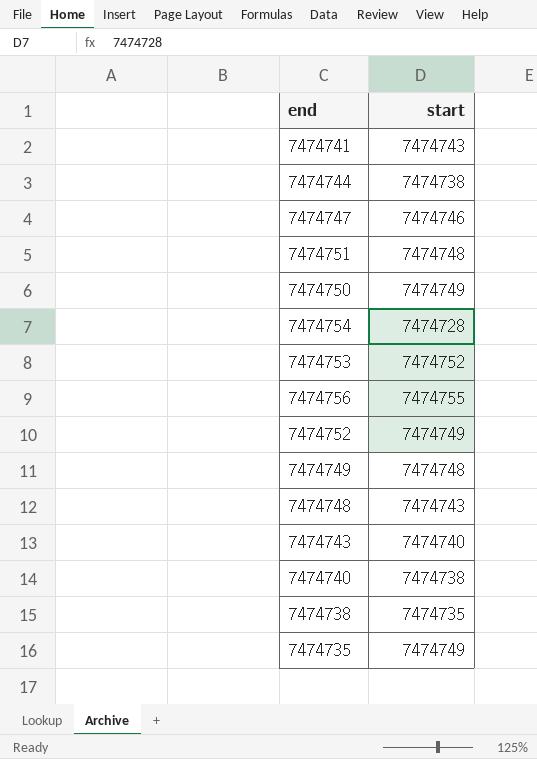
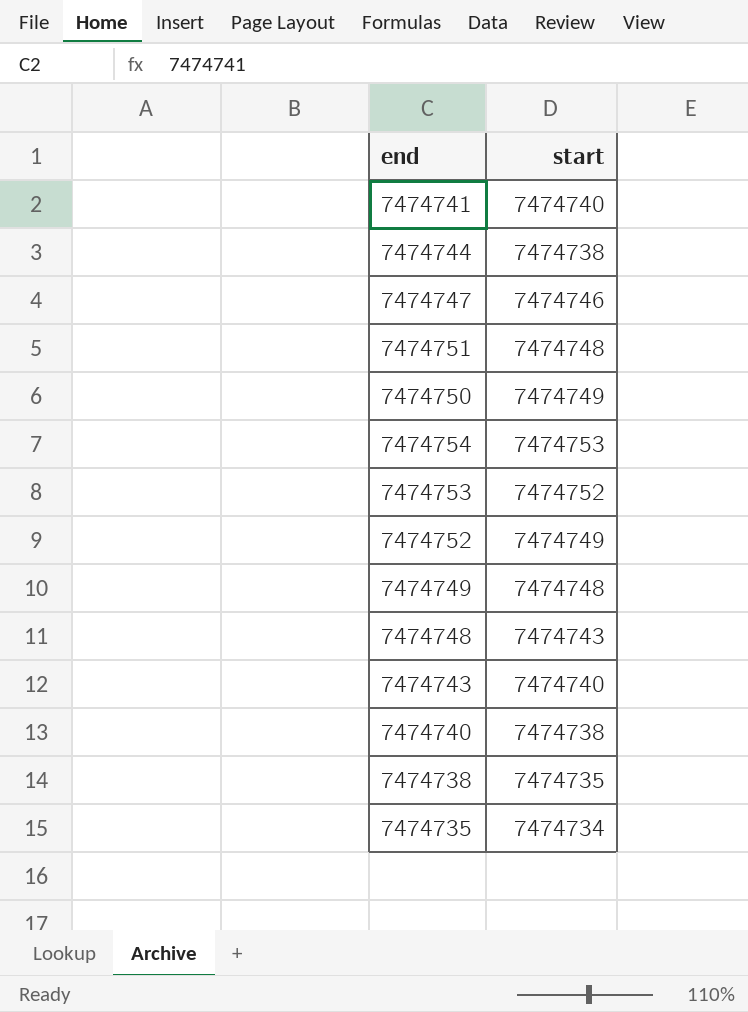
row 7474756: 7474755 -> none
7474741 | start: 7474743 -> 7474740
7474754 | start: 7474728 -> 7474753
7474735 | start: 7474749 -> 7474734

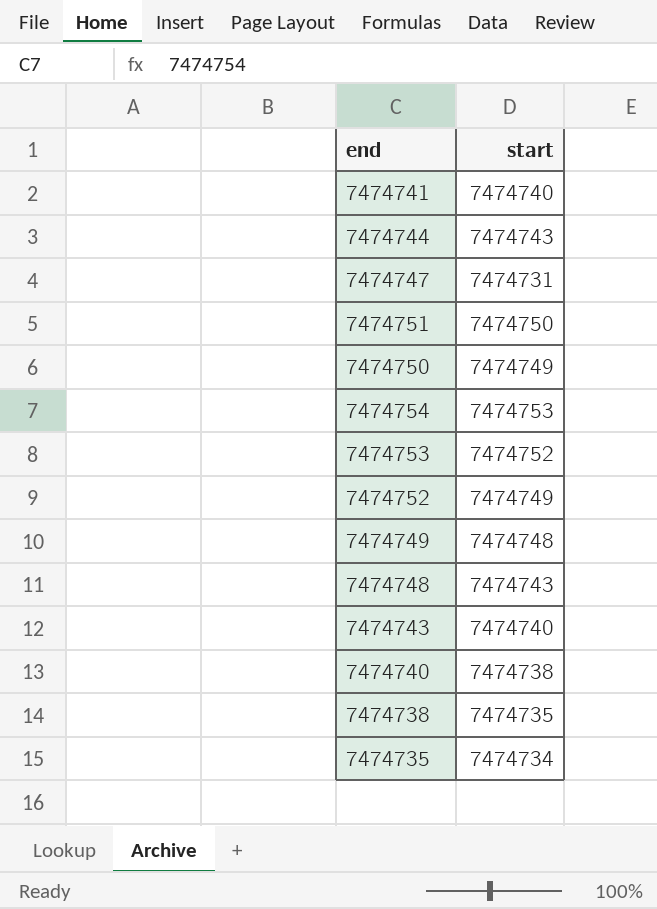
7474744 | start: 7474738 -> 7474743
7474747 | start: 7474746 -> 7474731
7474751 | start: 7474748 -> 7474750

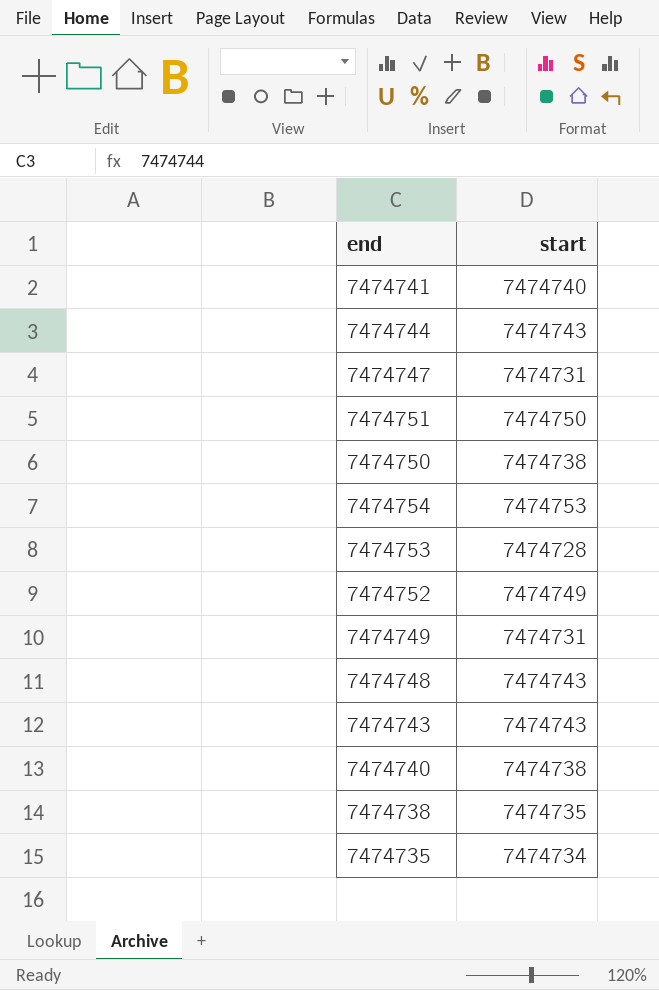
7474750 | start: 7474749 -> 7474738
7474753 | start: 7474752 -> 7474728
7474749 | start: 7474748 -> 7474731
7474743 | start: 7474740 -> 7474743

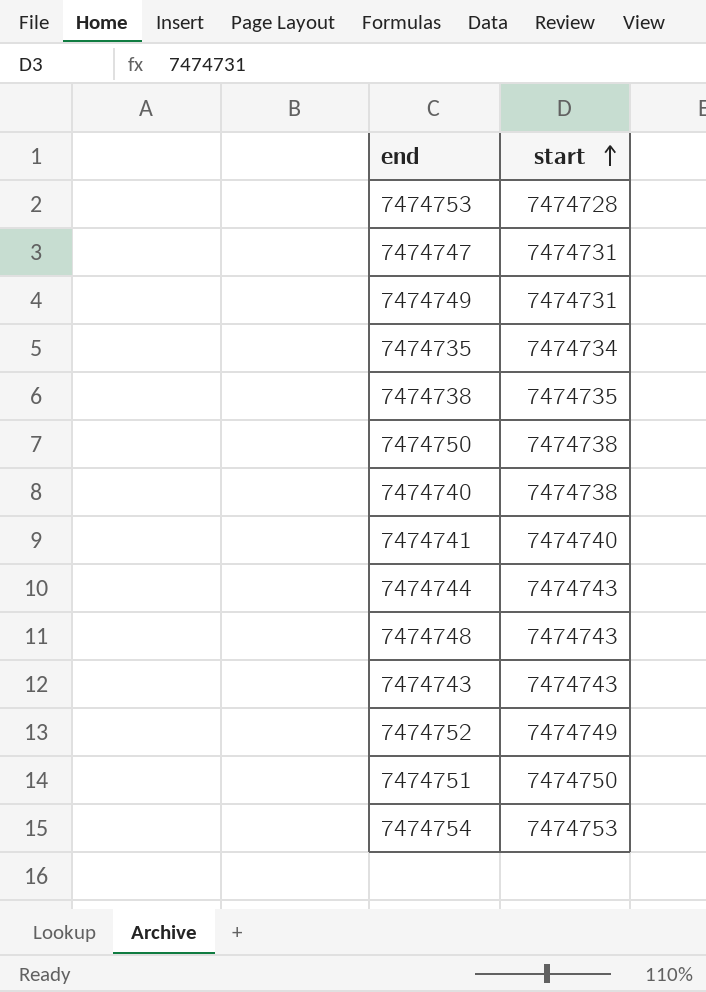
row order: none -> start ascending

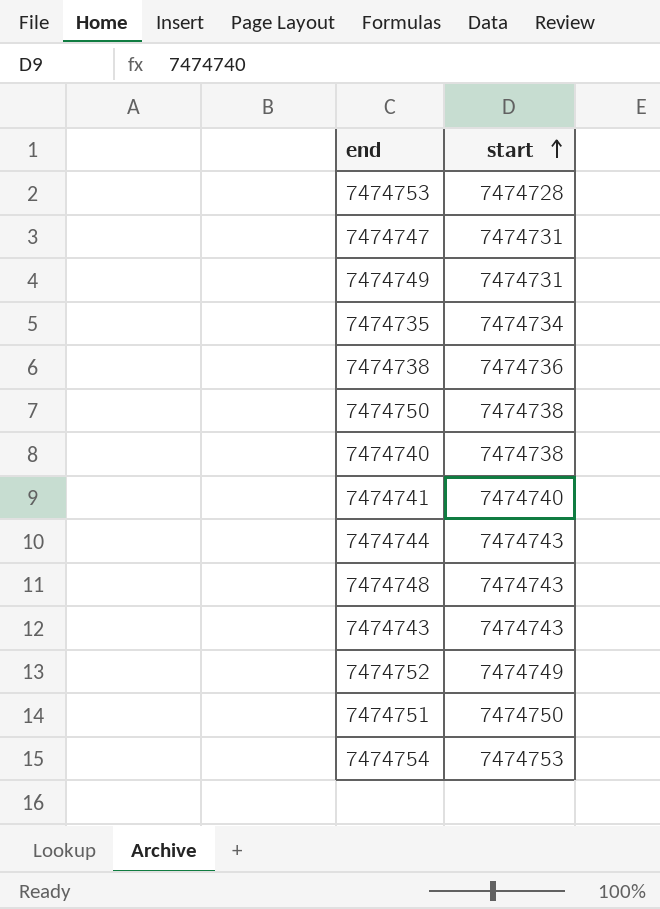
7474738 | start: 7474735 -> 7474736

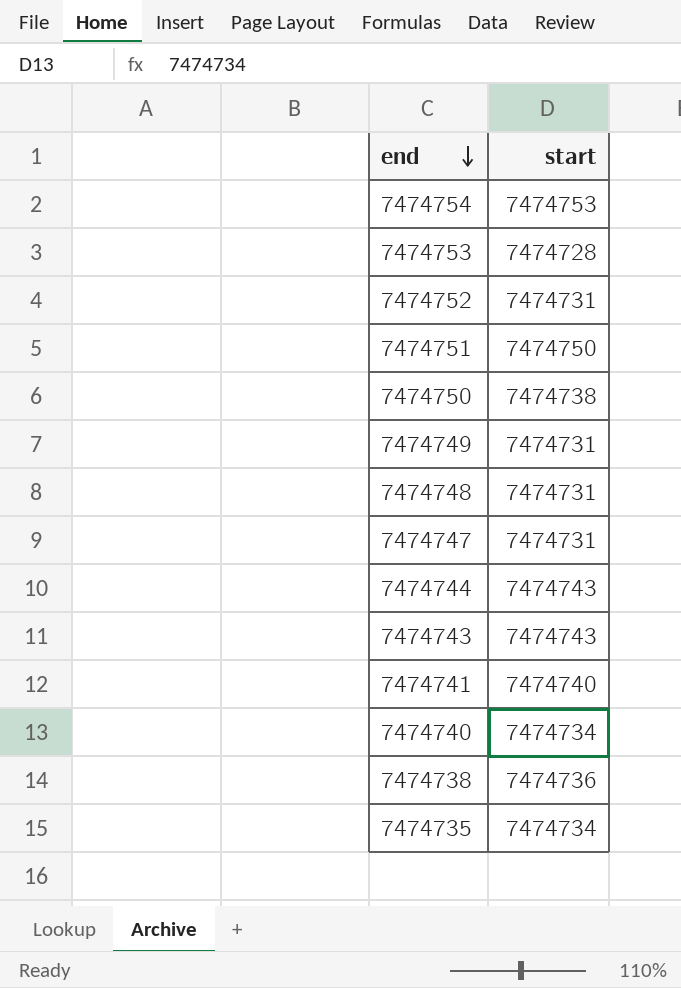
row order: start ascending -> end descending
7474752 | start: 7474749 -> 7474731
7474748 | start: 7474743 -> 7474731
7474740 | start: 7474738 -> 7474734

